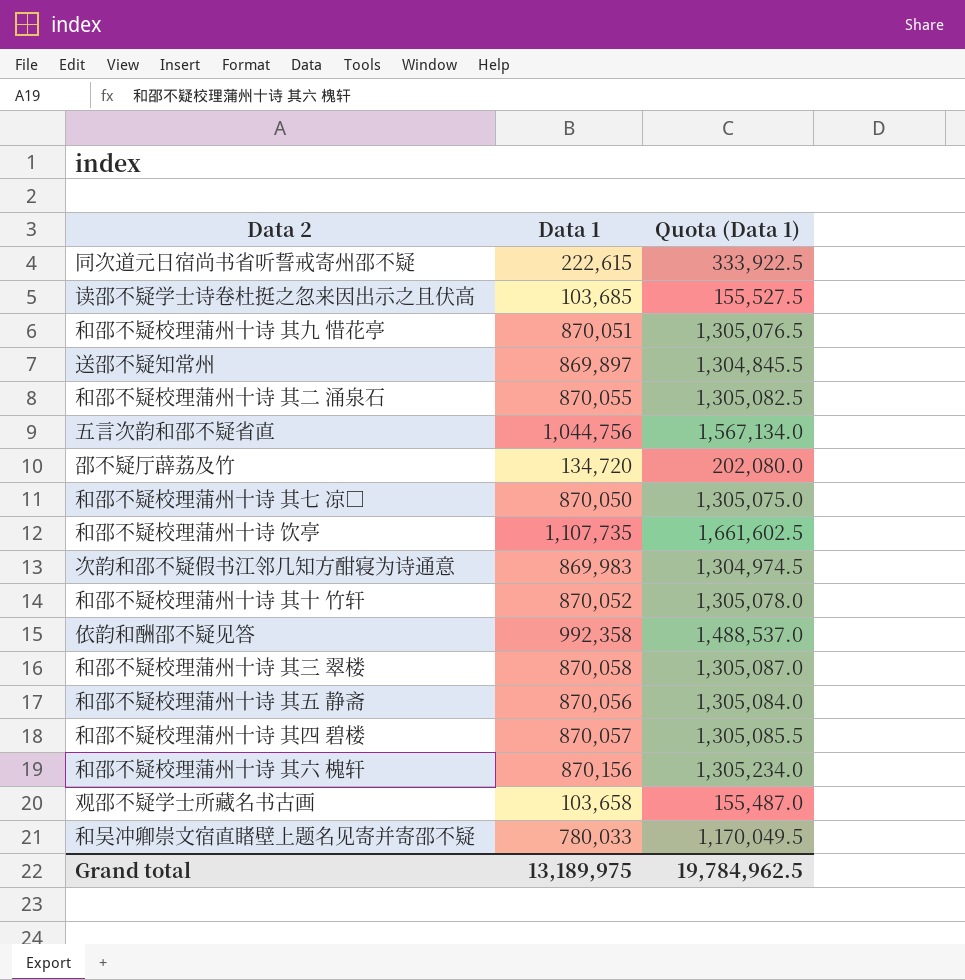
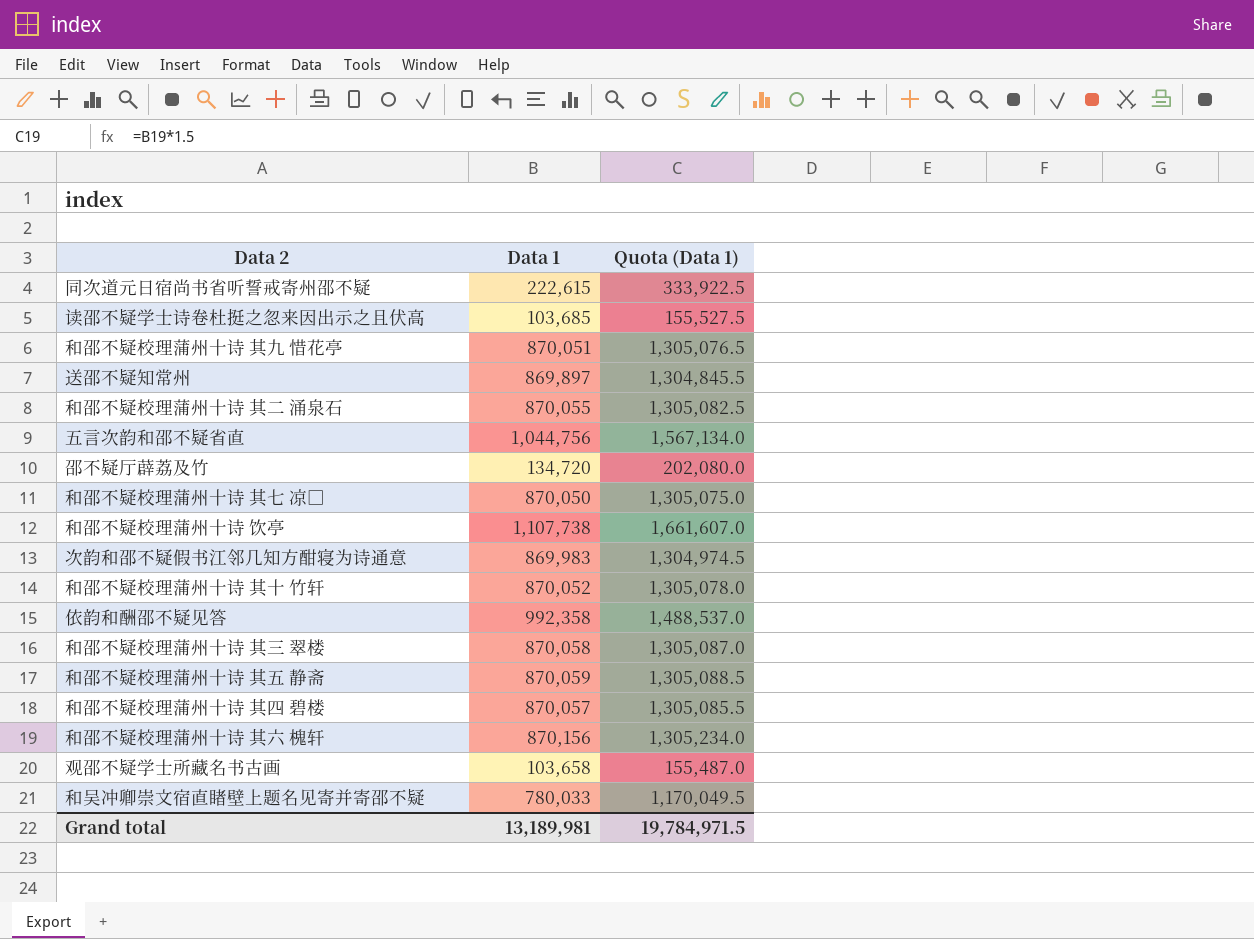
和邵不疑校理蒲州十诗 饮亭 | Data 1: 1,107,735 -> 1,107,738
和邵不疑校理蒲州十诗 饮亭 | Quota (Data 1): 1,661,602.5 -> 1,661,607.0
和邵不疑校理蒲州十诗 其五 静斋 | Data 1: 870,056 -> 870,059
和邵不疑校理蒲州十诗 其五 静斋 | Quota (Data 1): 1,305,084.0 -> 1,305,088.5
Grand total | Data 1: 13,189,975 -> 13,189,981
Grand total | Quota (Data 1): 19,784,962.5 -> 19,784,971.5

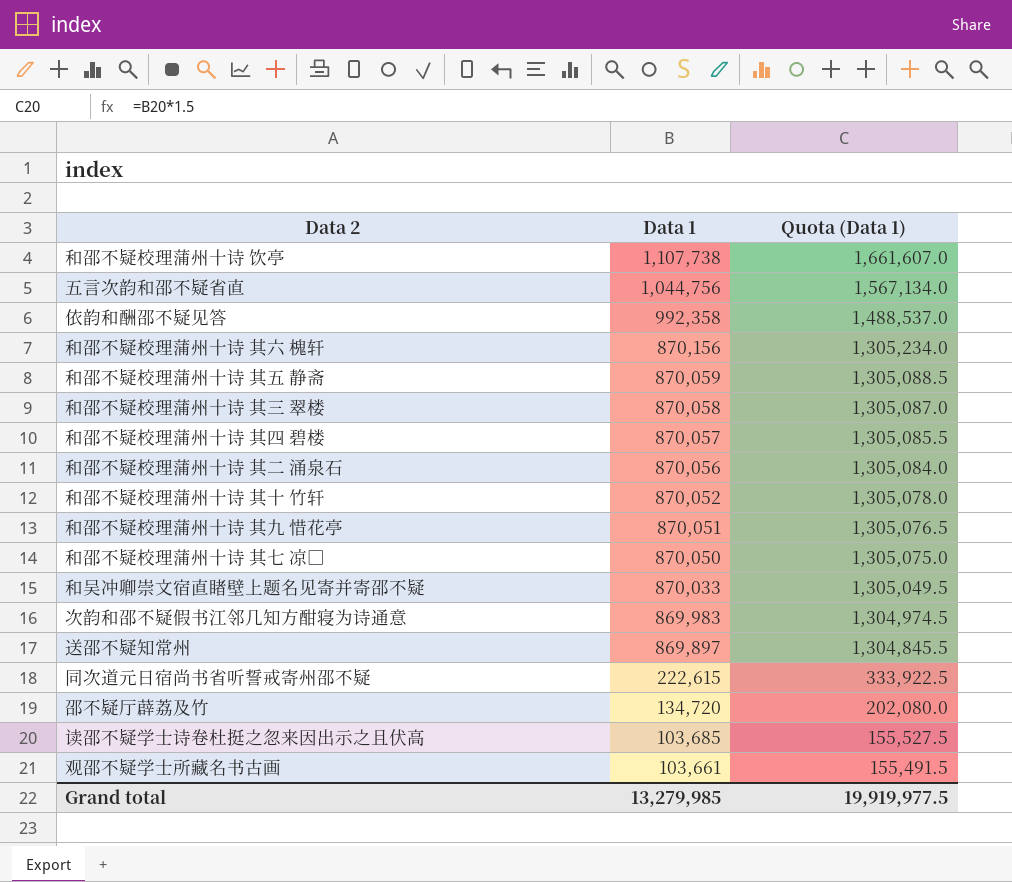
row order: none -> Data 1 descending
和邵不疑校理蒲州十诗 其二 涌泉石 | Data 1: 870,055 -> 870,056
和邵不疑校理蒲州十诗 其二 涌泉石 | Quota (Data 1): 1,305,082.5 -> 1,305,084.0
和吴冲卿崇文宿直睹壁上题名见寄并寄邵不疑 | Data 1: 780,033 -> 870,033
和吴冲卿崇文宿直睹壁上题名见寄并寄邵不疑 | Quota (Data 1): 1,170,049.5 -> 1,305,049.5
观邵不疑学士所藏名书古画 | Data 1: 103,658 -> 103,661
观邵不疑学士所藏名书古画 | Quota (Data 1): 155,487.0 -> 155,491.5
Grand total | Data 1: 13,189,981 -> 13,279,985
Grand total | Quota (Data 1): 19,784,971.5 -> 19,919,977.5

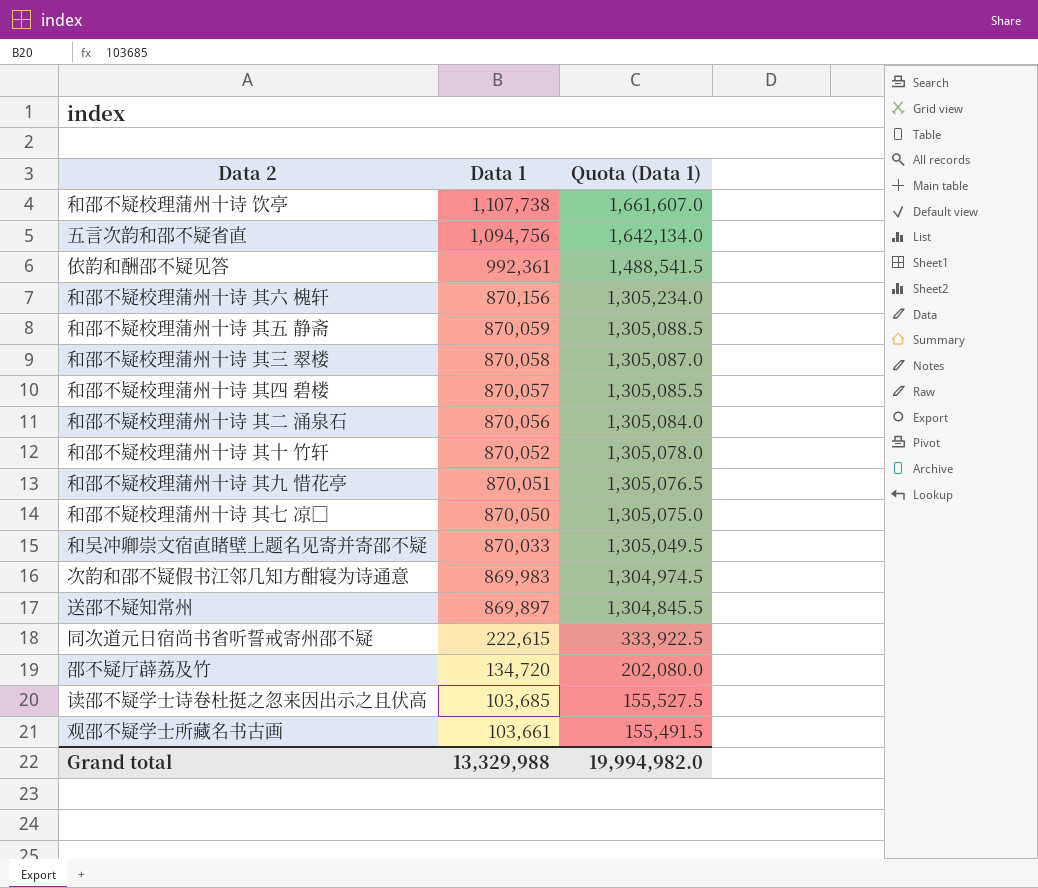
五言次韵和邵不疑省直 | Data 1: 1,044,756 -> 1,094,756
五言次韵和邵不疑省直 | Quota (Data 1): 1,567,134.0 -> 1,642,134.0
依韵和酬邵不疑见答 | Data 1: 992,358 -> 992,361
依韵和酬邵不疑见答 | Quota (Data 1): 1,488,537.0 -> 1,488,541.5
Grand total | Data 1: 13,279,985 -> 13,329,988
Grand total | Quota (Data 1): 19,919,977.5 -> 19,994,982.0

